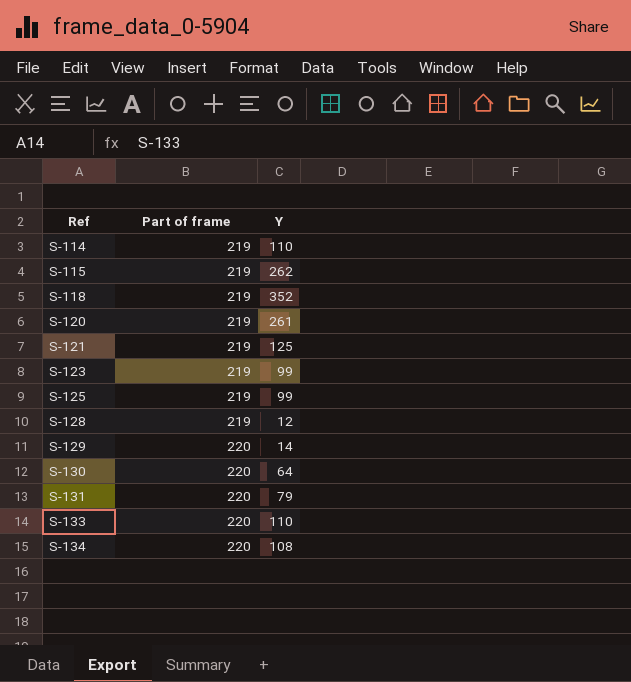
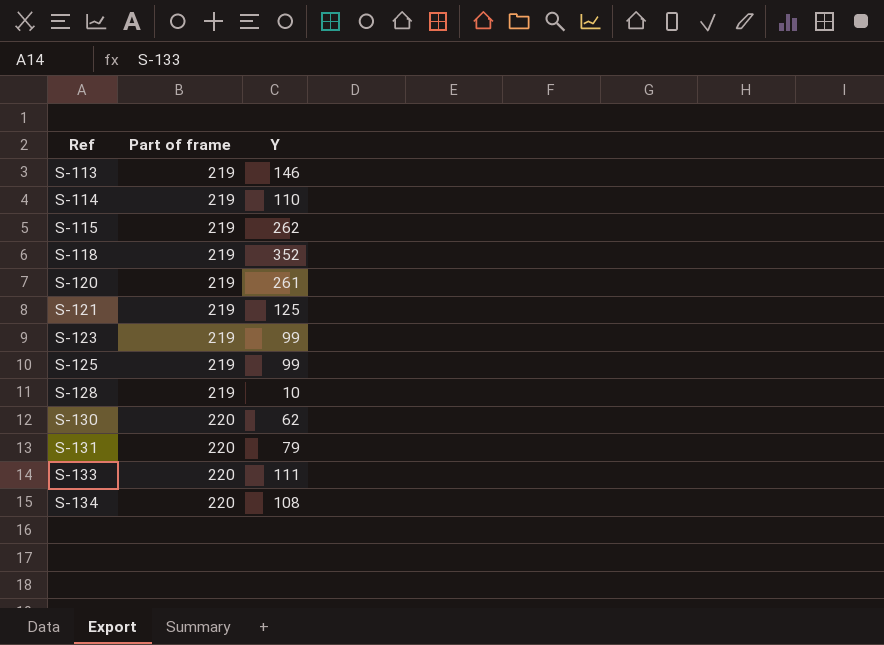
row S-129: 220 | 14 -> none
row S-113: none -> 219 | 146
S-128 | Y: 12 -> 10
S-130 | Y: 64 -> 62
S-133 | Y: 110 -> 111

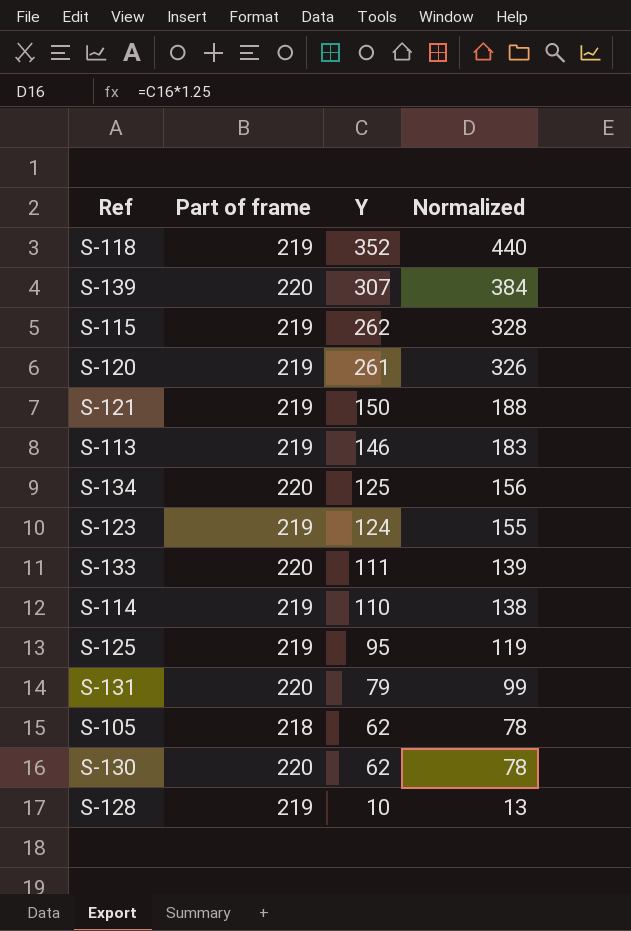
row order: Ref ascending -> Y descending
column Normalized | formula: none -> [Y] * 1.25
row S-139: none -> 220 | 307 | 384
S-121 | Y: 125 -> 150
S-134 | Y: 108 -> 125
S-123 | Y: 99 -> 124
S-125 | Y: 99 -> 95
row S-105: none -> 218 | 62 | 78

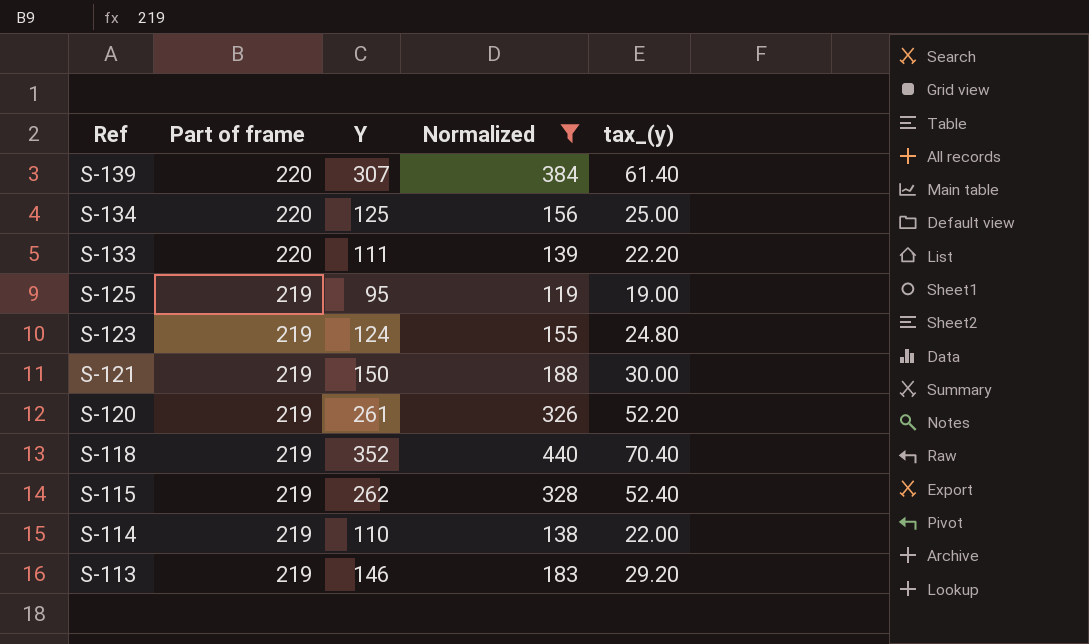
filter: none -> Normalized >= 119
row order: Y descending -> Ref descending
column tax_(y) | formula: none -> [Y] * 0.2

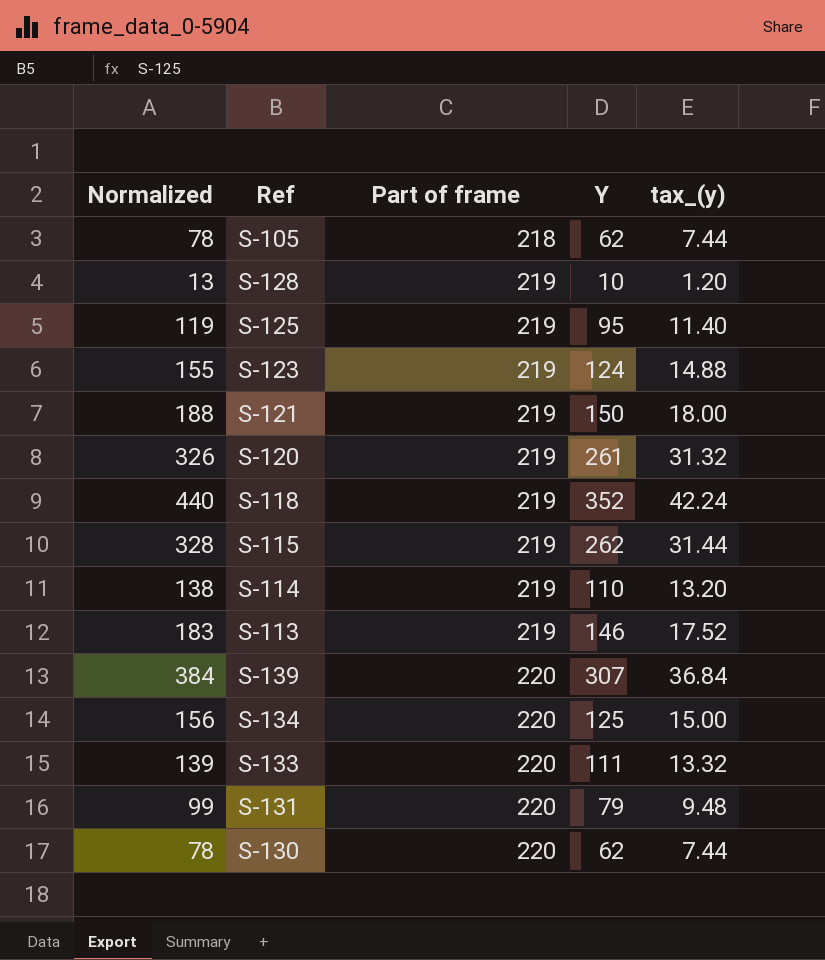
filter: Normalized >= 119 -> none
row order: Ref descending -> Part of frame ascending
column Normalized | position: 4 -> 1
column tax_(y) | formula: [Y] * 0.2 -> [Y] * 0.12

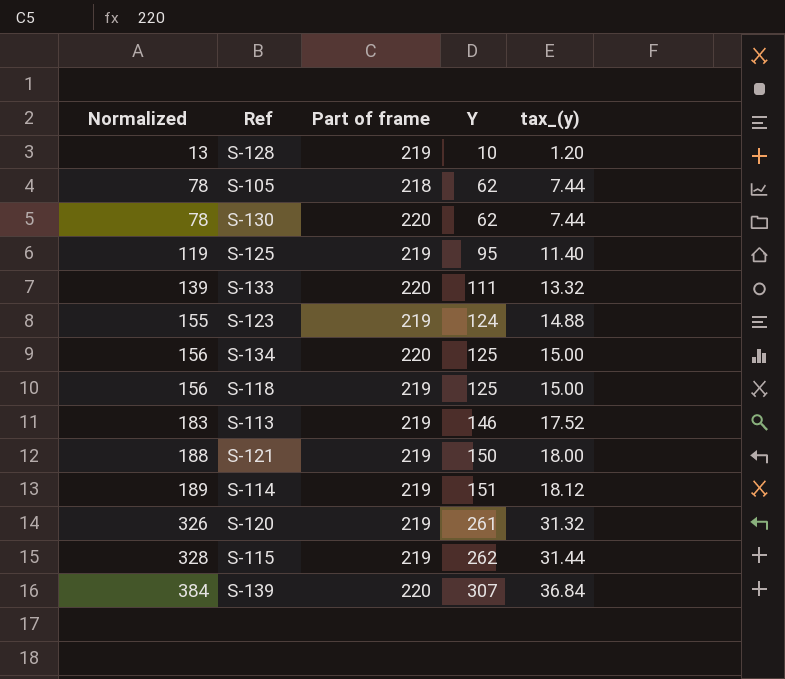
row order: Part of frame ascending -> Normalized ascending
row S-131: 99 | 220 | 79 | 9.48 -> none
S-118 | Normalized: 440 -> 156
S-118 | Y: 352 -> 125
S-118 | tax_(y): 42.24 -> 15.00
S-114 | Normalized: 138 -> 189
S-114 | Y: 110 -> 151
S-114 | tax_(y): 13.20 -> 18.12

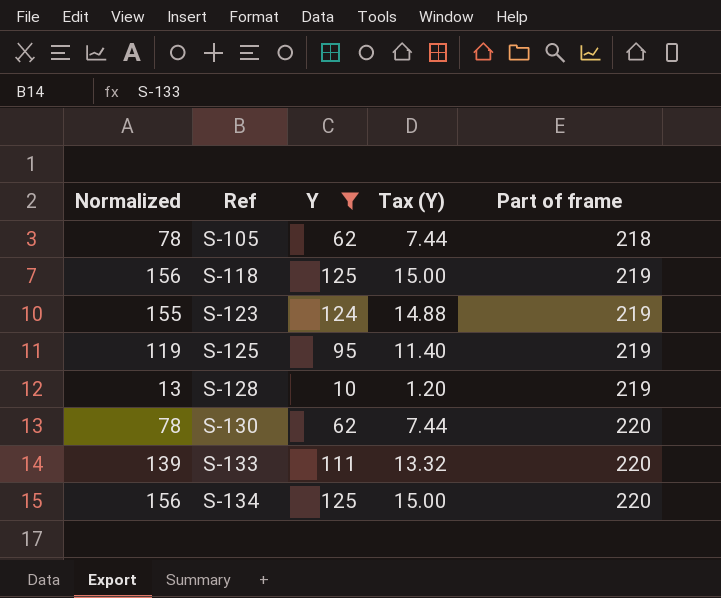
filter: none -> Y <= 125
row order: Normalized ascending -> Ref ascending
column name: tax_(y) -> Tax (Y)
column Part of frame | position: 3 -> 5

